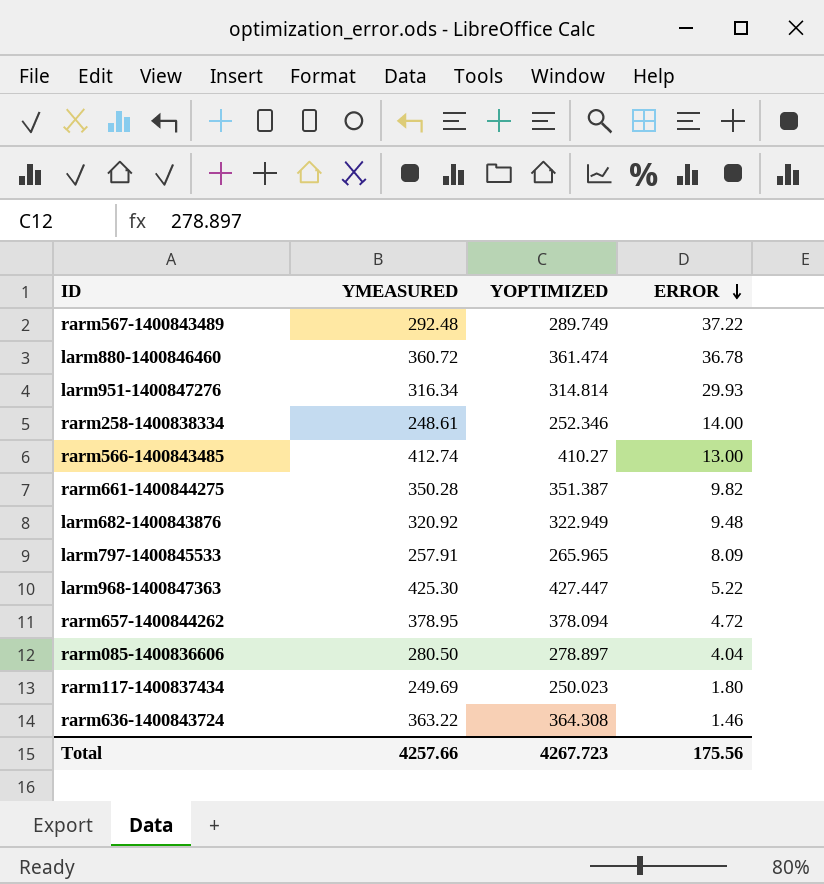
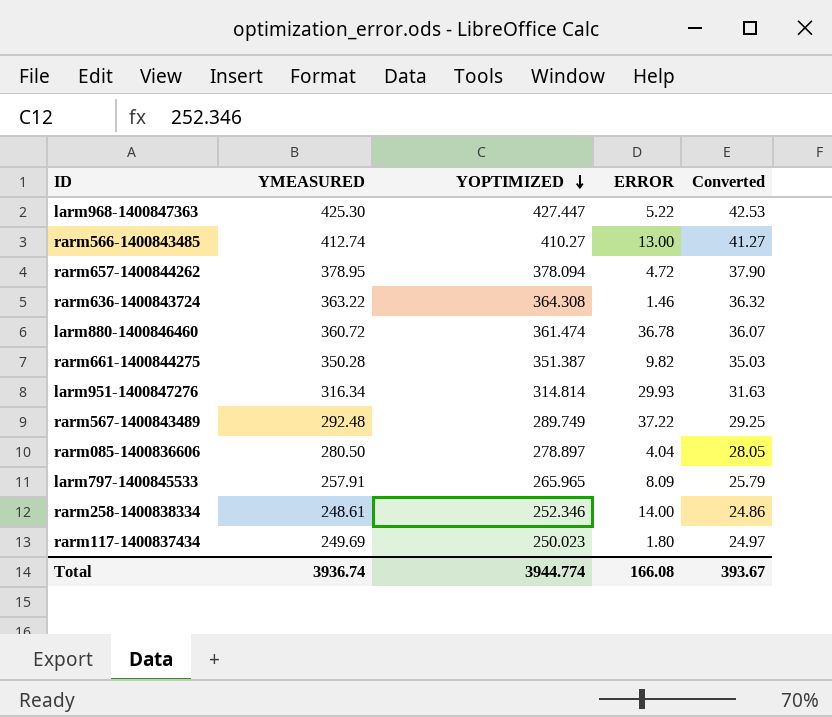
row order: ERROR descending -> YOPTIMIZED descending
column Converted | formula: none -> [YMEASURED] * 0.1
row larm682-1400843876: 320.92 | 322.949 | 9.48 -> none
Total | YMEASURED: 4257.66 -> 3936.74
Total | YOPTIMIZED: 4267.723 -> 3944.774
Total | ERROR: 175.56 -> 166.08

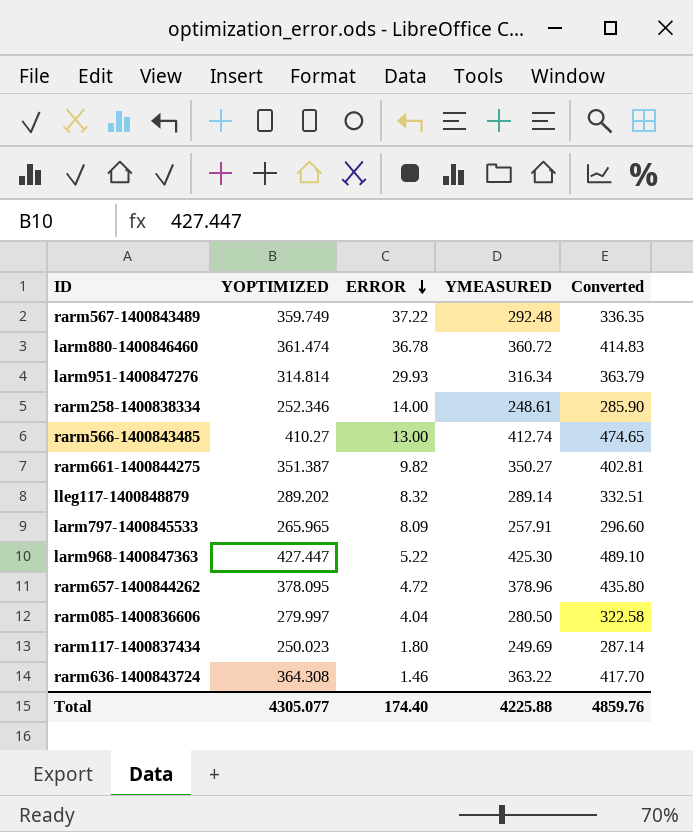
row order: YOPTIMIZED descending -> ERROR descending
column YMEASURED | position: 2 -> 4
column Converted | formula: [YMEASURED] * 0.1 -> [YMEASURED] * 1.15
rarm567-1400843489 | YOPTIMIZED: 289.749 -> 359.749
rarm661-1400844275 | YMEASURED: 350.28 -> 350.27
row lleg117-1400848879: none -> 289.202 | 8.32 | 289.14 | 332.51
rarm657-1400844262 | YOPTIMIZED: 378.094 -> 378.095
rarm657-1400844262 | YMEASURED: 378.95 -> 378.96
rarm085-1400836606 | YOPTIMIZED: 278.897 -> 279.997
Total | YOPTIMIZED: 3944.774 -> 4305.077
Total | ERROR: 166.08 -> 174.40
Total | YMEASURED: 3936.74 -> 4225.88
Total | Converted: 393.67 -> 4859.76

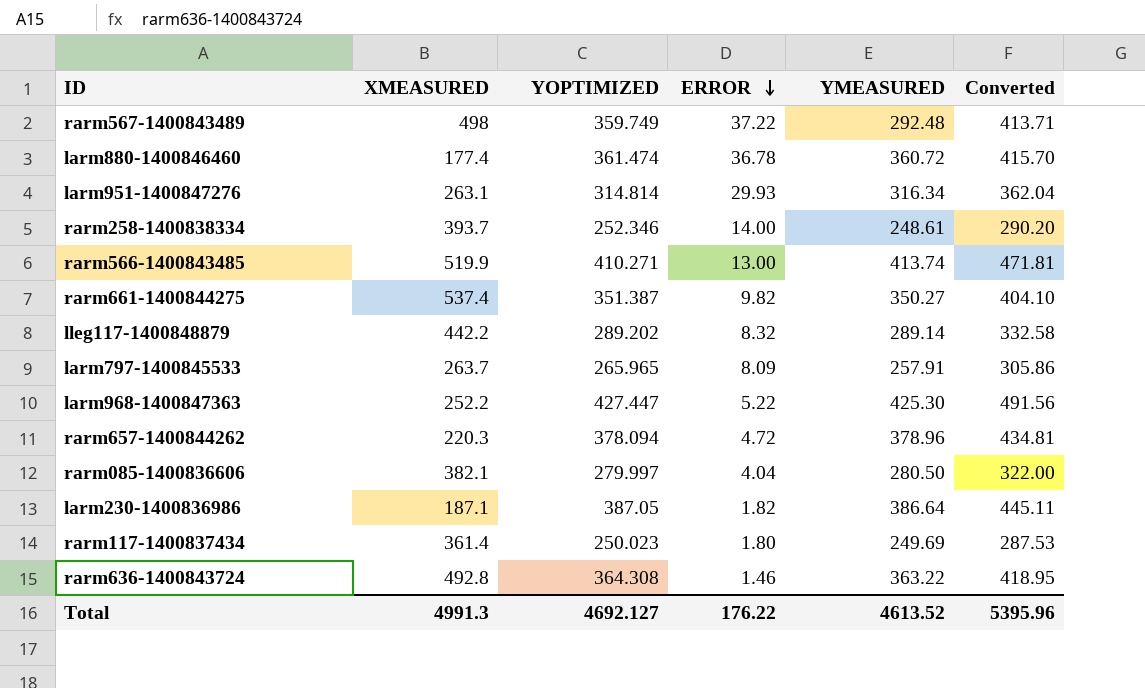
column XMEASURED | position: none -> 2
column Converted | formula: [YMEASURED] * 1.15 -> [YOPTIMIZED] * 1.15
rarm566-1400843485 | YOPTIMIZED: 410.27 -> 410.271
rarm566-1400843485 | YMEASURED: 412.74 -> 413.74
rarm657-1400844262 | YOPTIMIZED: 378.095 -> 378.094
row larm230-1400836986: none -> 187.1 | 387.05 | 1.82 | 386.64 | 445.11
Total | YOPTIMIZED: 4305.077 -> 4692.127
Total | ERROR: 174.40 -> 176.22
Total | YMEASURED: 4225.88 -> 4613.52
Total | Converted: 4859.76 -> 5395.96

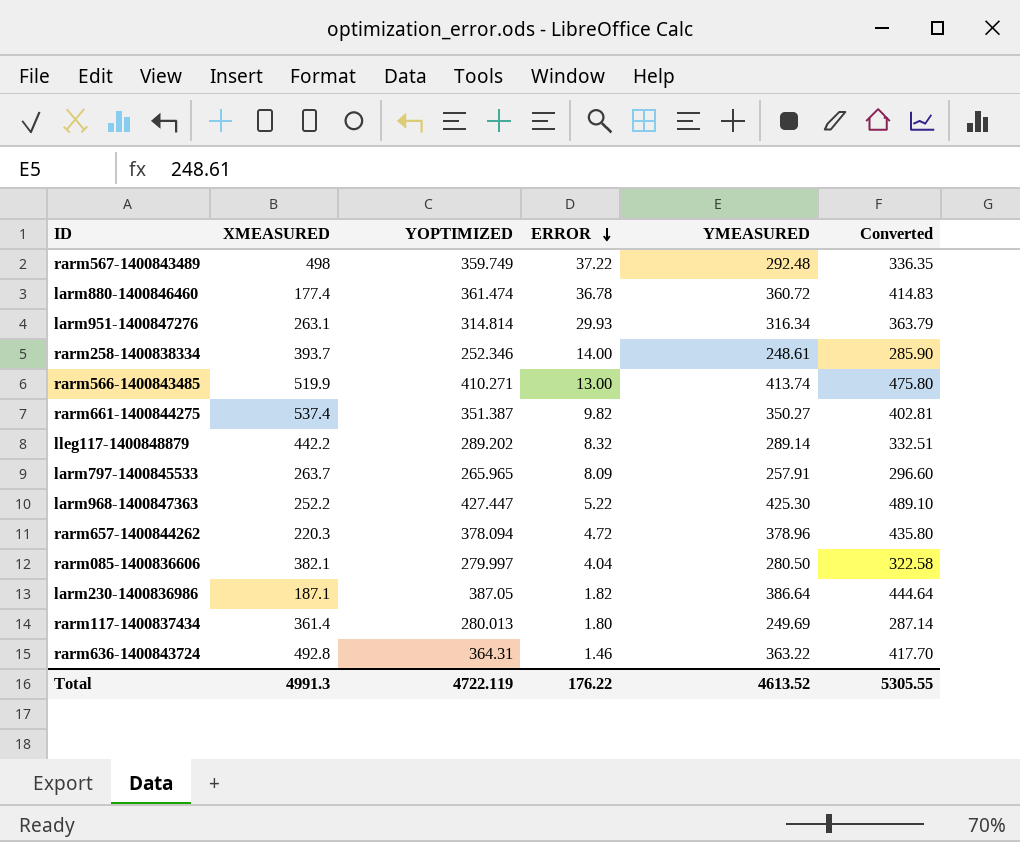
column Converted | formula: [YOPTIMIZED] * 1.15 -> [YMEASURED] * 1.15
rarm117-1400837434 | YOPTIMIZED: 250.023 -> 280.013
rarm636-1400843724 | YOPTIMIZED: 364.308 -> 364.31
Total | YOPTIMIZED: 4692.127 -> 4722.119
Total | Converted: 5395.96 -> 5305.55

